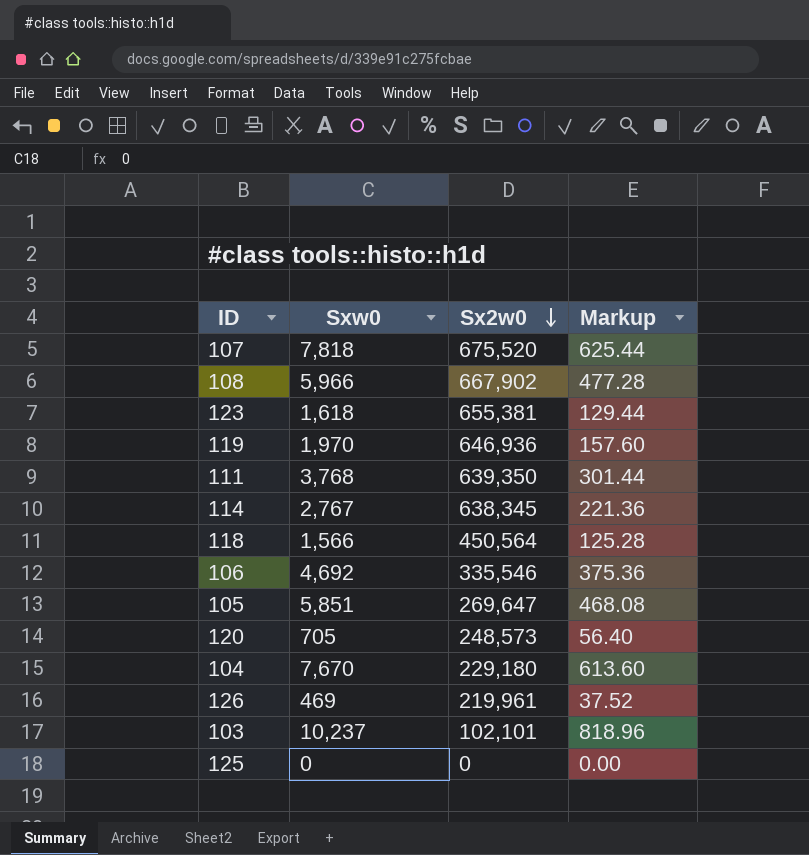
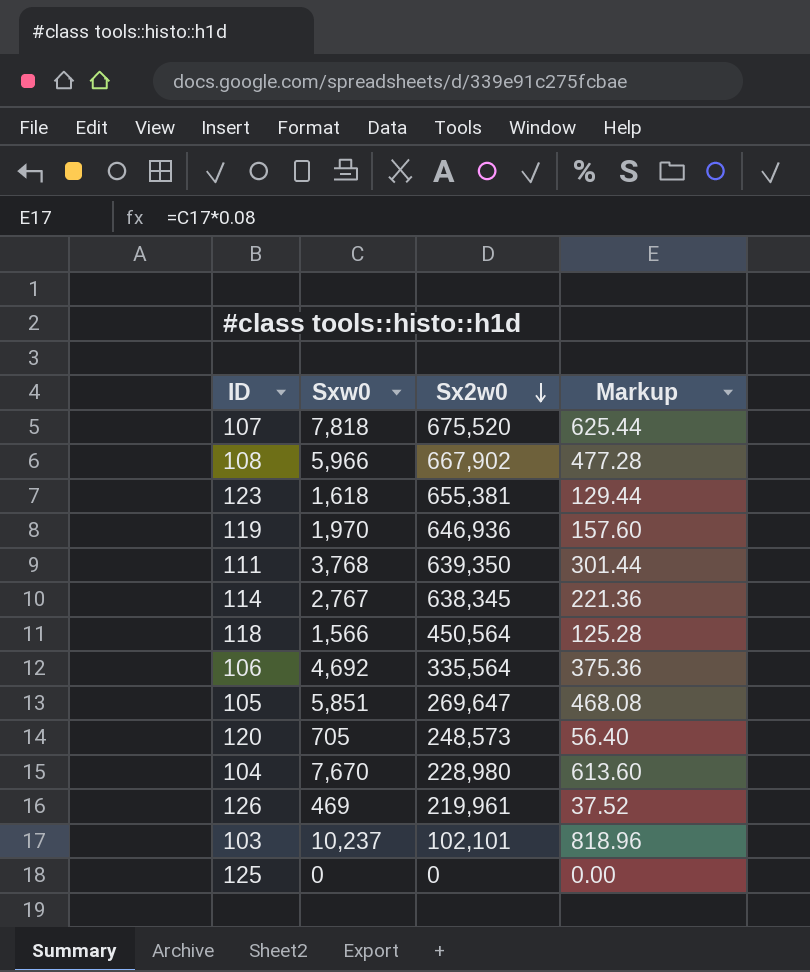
106 | Sx2w0: 335,546 -> 335,564
104 | Sx2w0: 229,180 -> 228,980

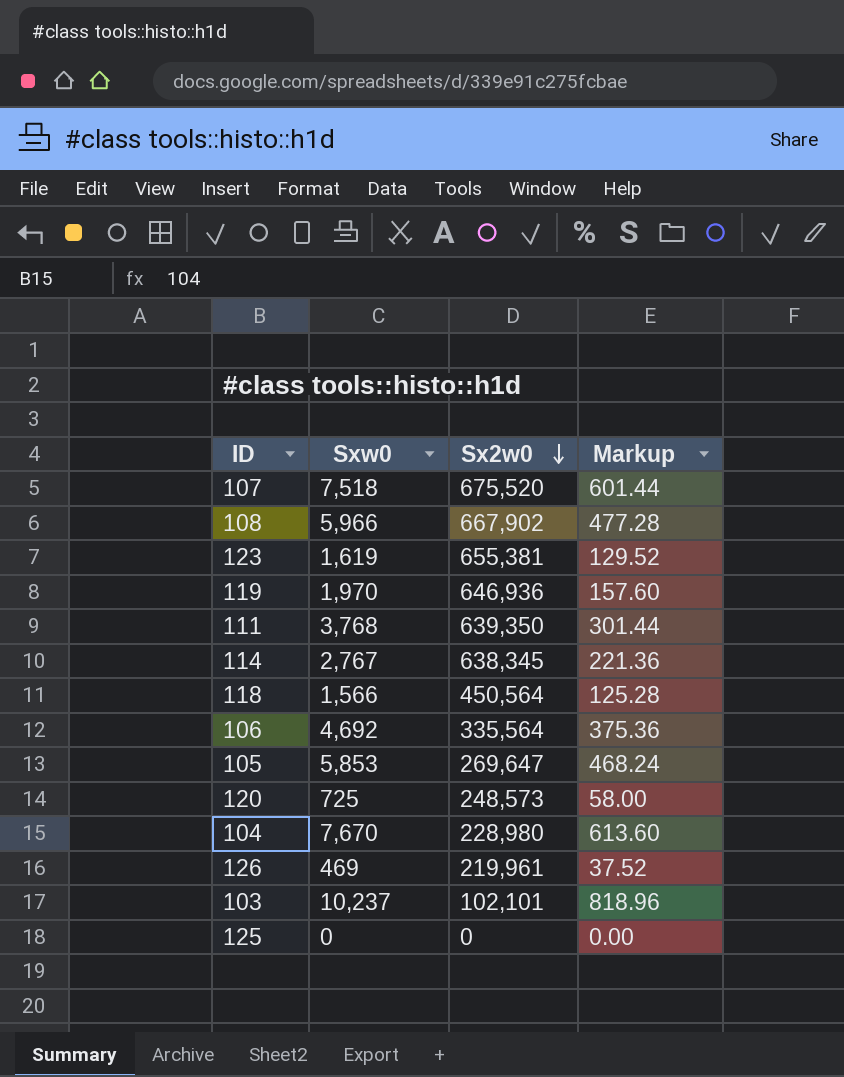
107 | Sxw0: 7,818 -> 7,518
107 | Markup: 625.44 -> 601.44
123 | Sxw0: 1,618 -> 1,619
123 | Markup: 129.44 -> 129.52
105 | Sxw0: 5,851 -> 5,853
105 | Markup: 468.08 -> 468.24
120 | Sxw0: 705 -> 725
120 | Markup: 56.40 -> 58.00

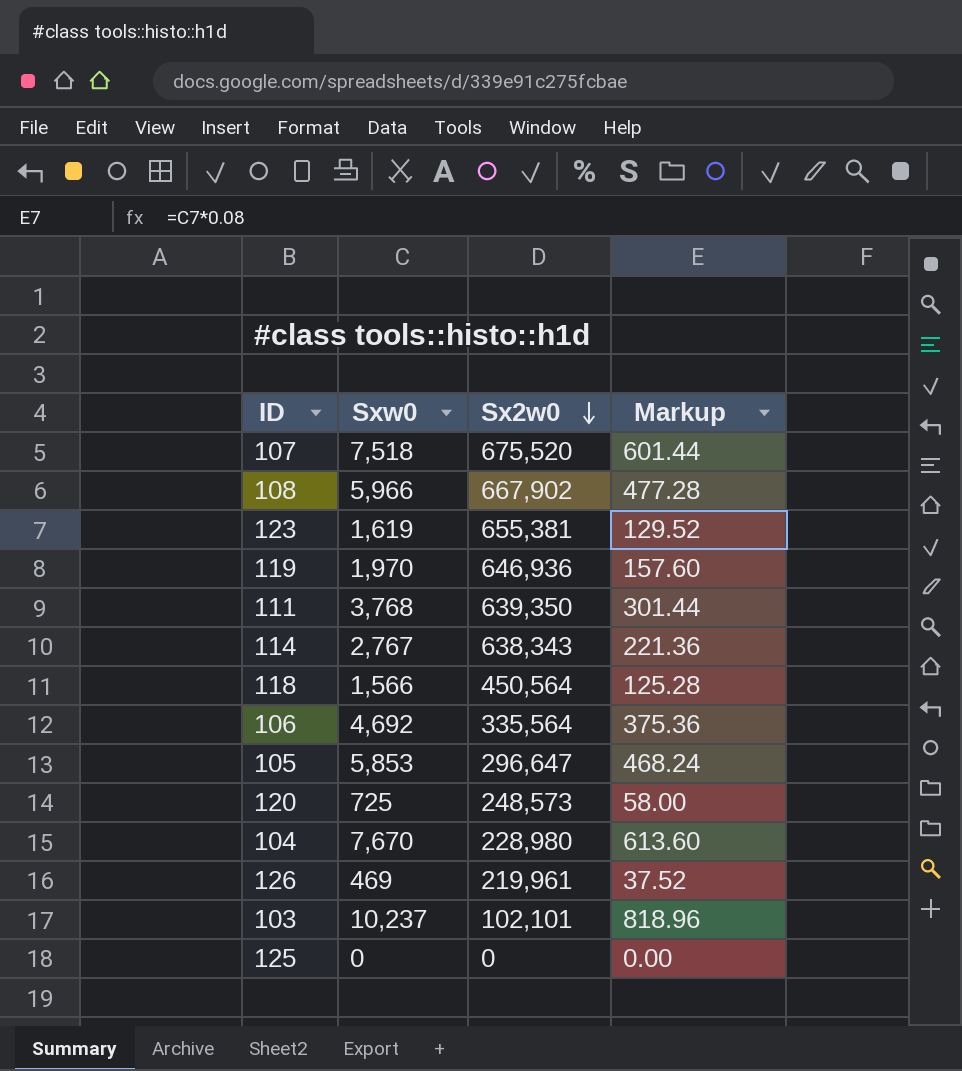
114 | Sx2w0: 638,345 -> 638,343
105 | Sx2w0: 269,647 -> 296,647

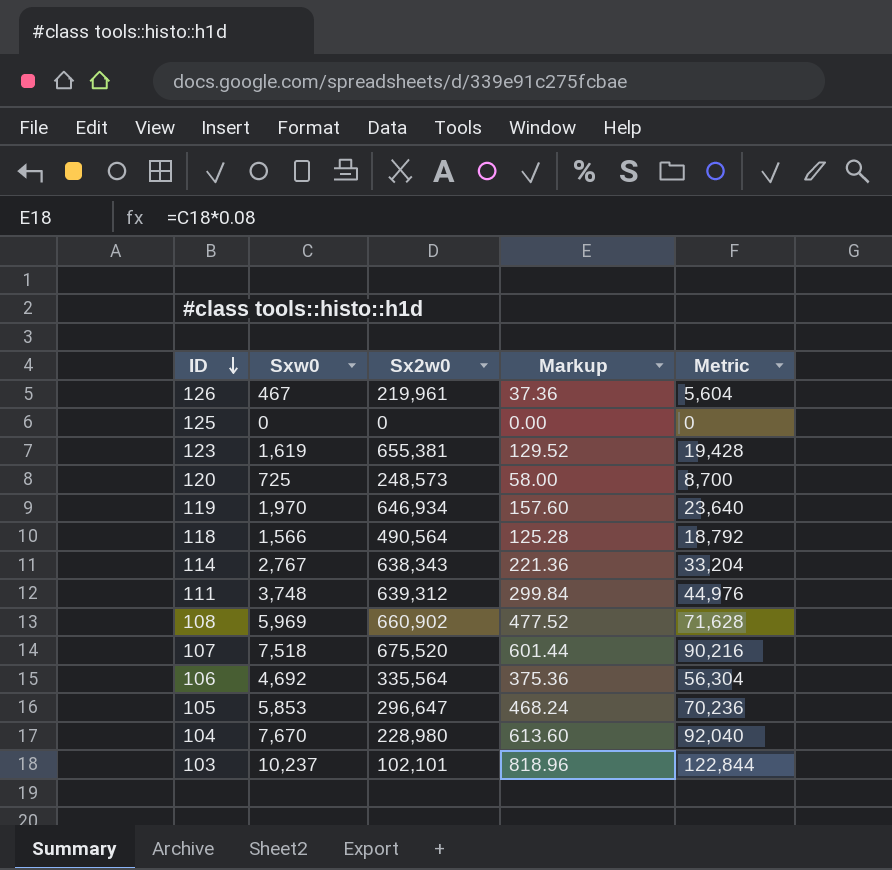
row order: Sx2w0 descending -> ID descending
column Metric | formula: none -> [Sxw0] * 12
126 | Sxw0: 469 -> 467
126 | Markup: 37.52 -> 37.36
119 | Sx2w0: 646,936 -> 646,934
118 | Sx2w0: 450,564 -> 490,564
111 | Sxw0: 3,768 -> 3,748
111 | Sx2w0: 639,350 -> 639,312
111 | Markup: 301.44 -> 299.84
108 | Sxw0: 5,966 -> 5,969
108 | Sx2w0: 667,902 -> 660,902
108 | Markup: 477.28 -> 477.52

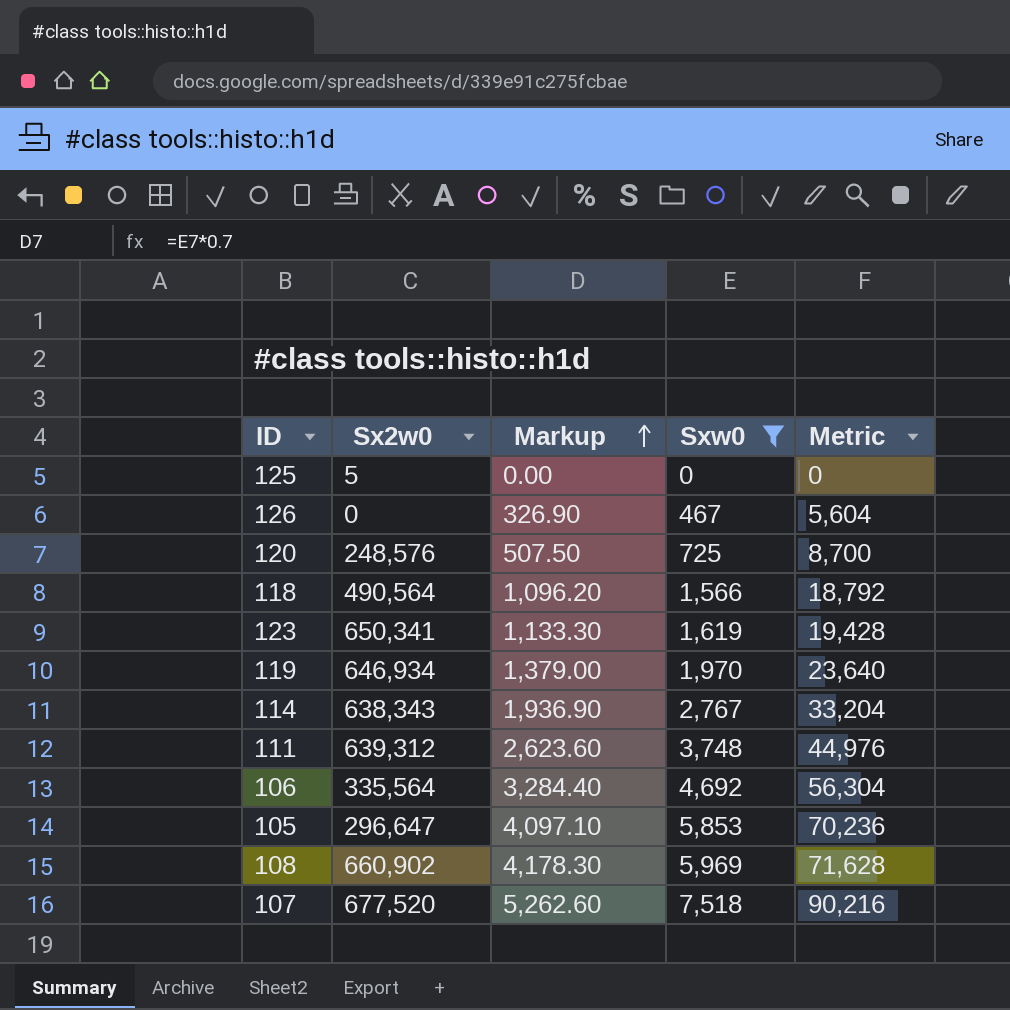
filter: none -> Sxw0 <= 7,518
row order: ID descending -> Markup ascending
column Markup | formula: [Sxw0] * 0.08 -> [Sxw0] * 0.7
column Sxw0 | position: 2 -> 4
125 | Sx2w0: 0 -> 5
126 | Sx2w0: 219,961 -> 0
120 | Sx2w0: 248,573 -> 248,576
123 | Sx2w0: 655,381 -> 650,341
107 | Sx2w0: 675,520 -> 677,520

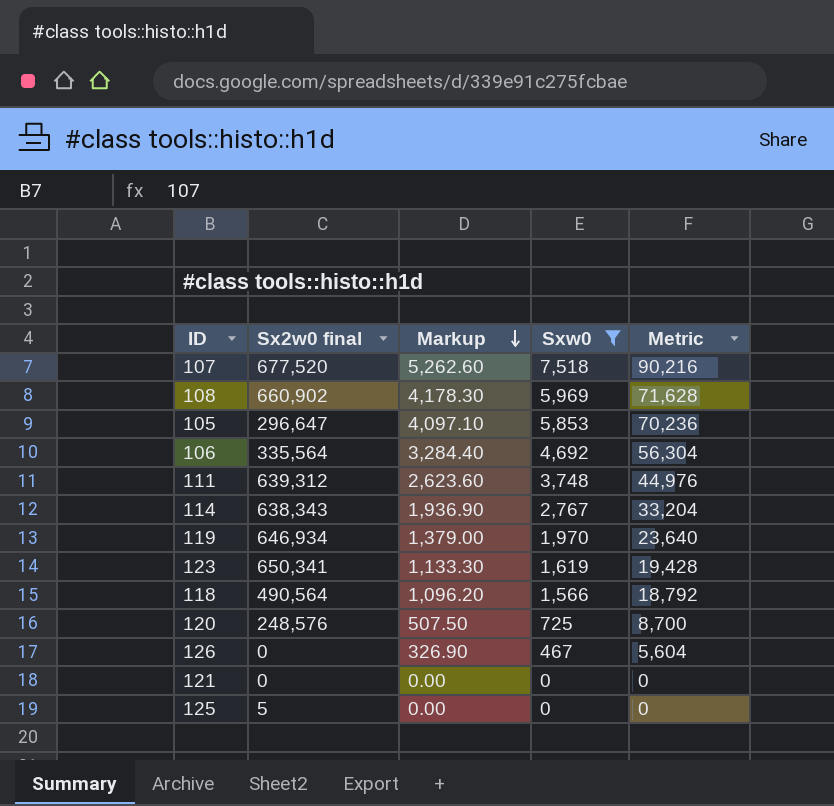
row order: Markup ascending -> Markup descending
column name: Sx2w0 -> Sx2w0 final
row 121: none -> 0 | 0.00 | 0 | 0

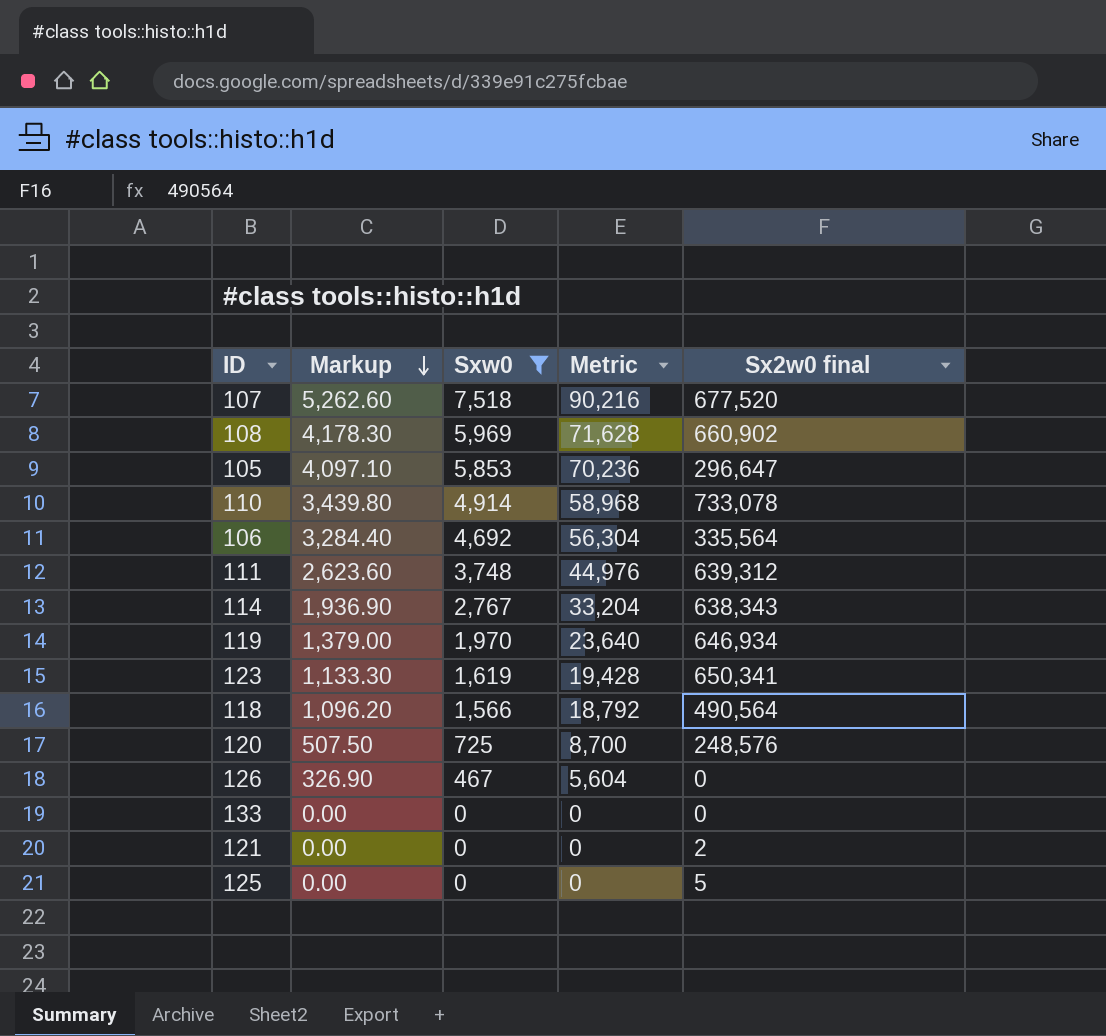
column Sx2w0 final | position: 2 -> 5
row 110: none -> 3,439.80 | 4,914 | 58,968 | 733,078
row 133: none -> 0.00 | 0 | 0 | 0
121 | Sx2w0 final: 0 -> 2

